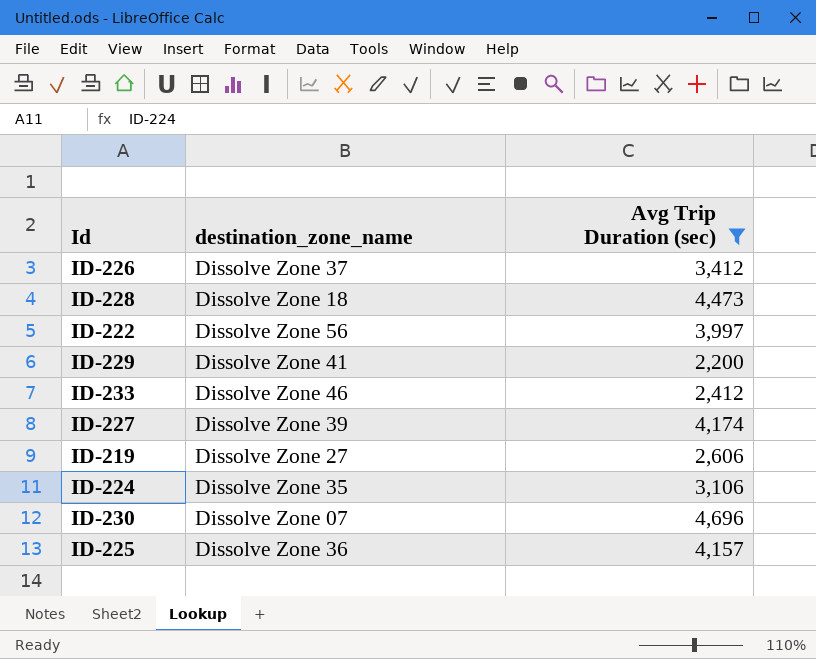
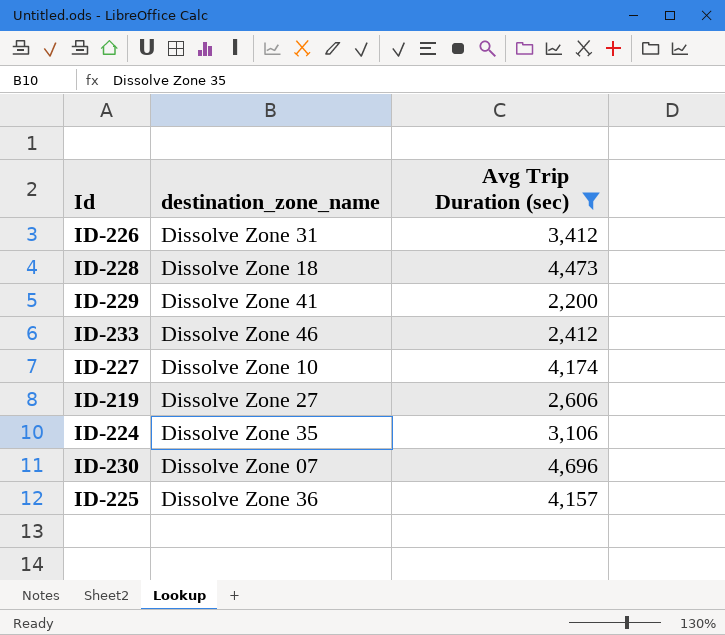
row ID-222: Dissolve Zone 56 | 3,997 -> none
ID-226 | destination_zone_name: Dissolve Zone 37 -> Dissolve Zone 31
ID-227 | destination_zone_name: Dissolve Zone 39 -> Dissolve Zone 10

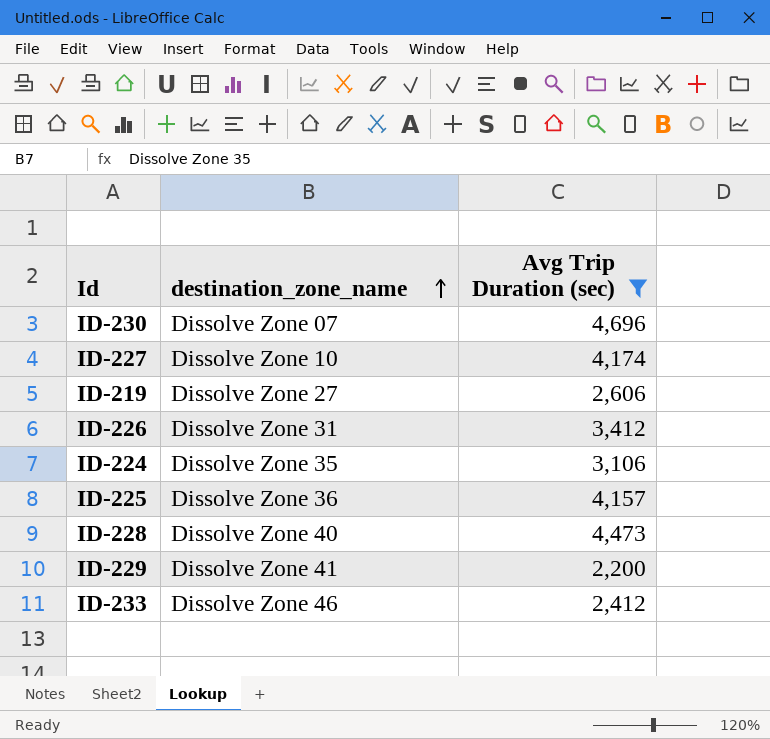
row order: none -> destination_zone_name ascending
ID-228 | destination_zone_name: Dissolve Zone 18 -> Dissolve Zone 40

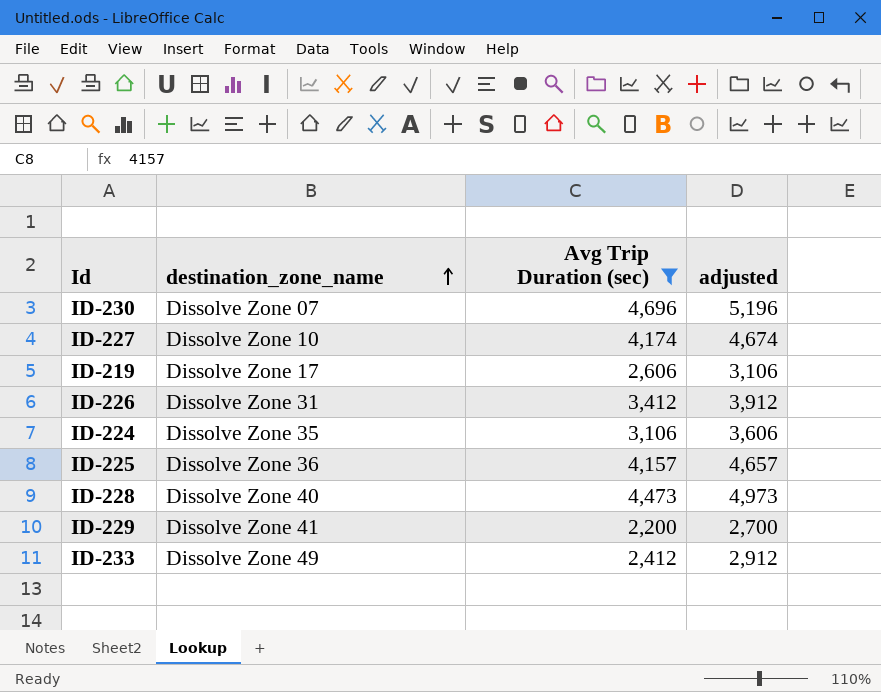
column adjusted | formula: none -> [Avg Trip Duration (sec)] + 500
ID-219 | destination_zone_name: Dissolve Zone 27 -> Dissolve Zone 17
ID-233 | destination_zone_name: Dissolve Zone 46 -> Dissolve Zone 49

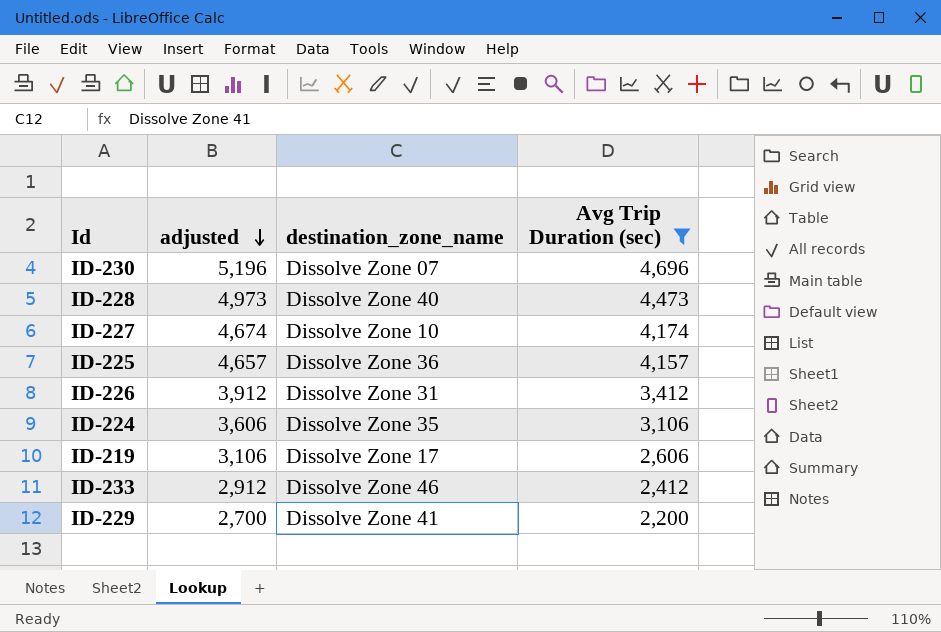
row order: destination_zone_name ascending -> adjusted descending
column adjusted | position: 4 -> 2
ID-233 | destination_zone_name: Dissolve Zone 49 -> Dissolve Zone 46

